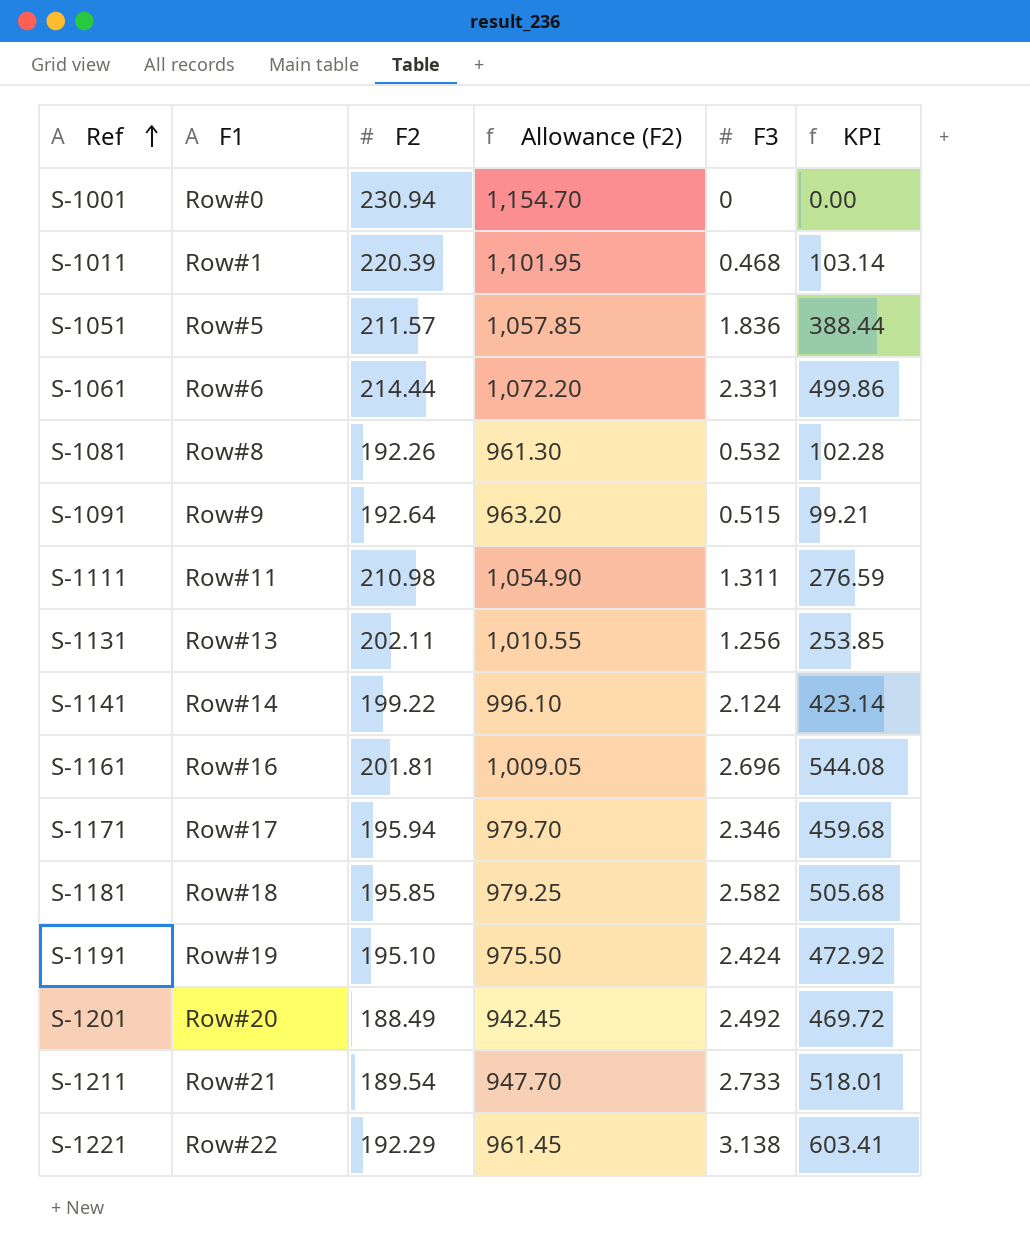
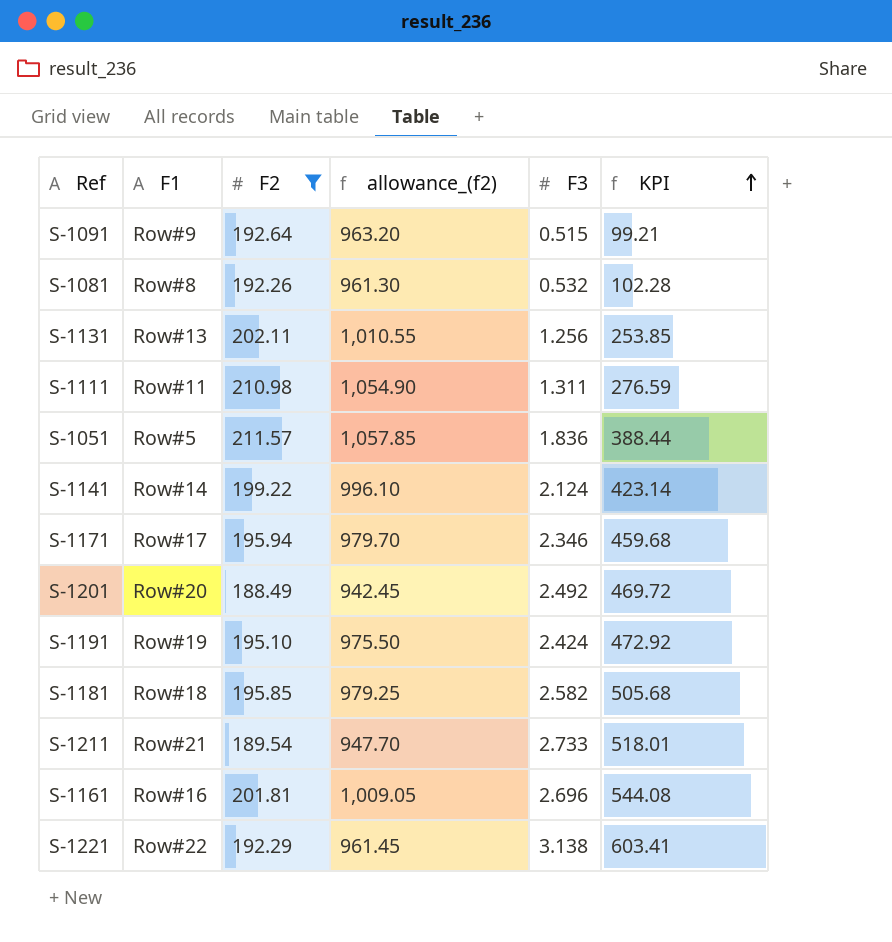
filter: none -> F2 <= 211.57
row order: Ref ascending -> KPI ascending
column name: Allowance (F2) -> allowance_(f2)

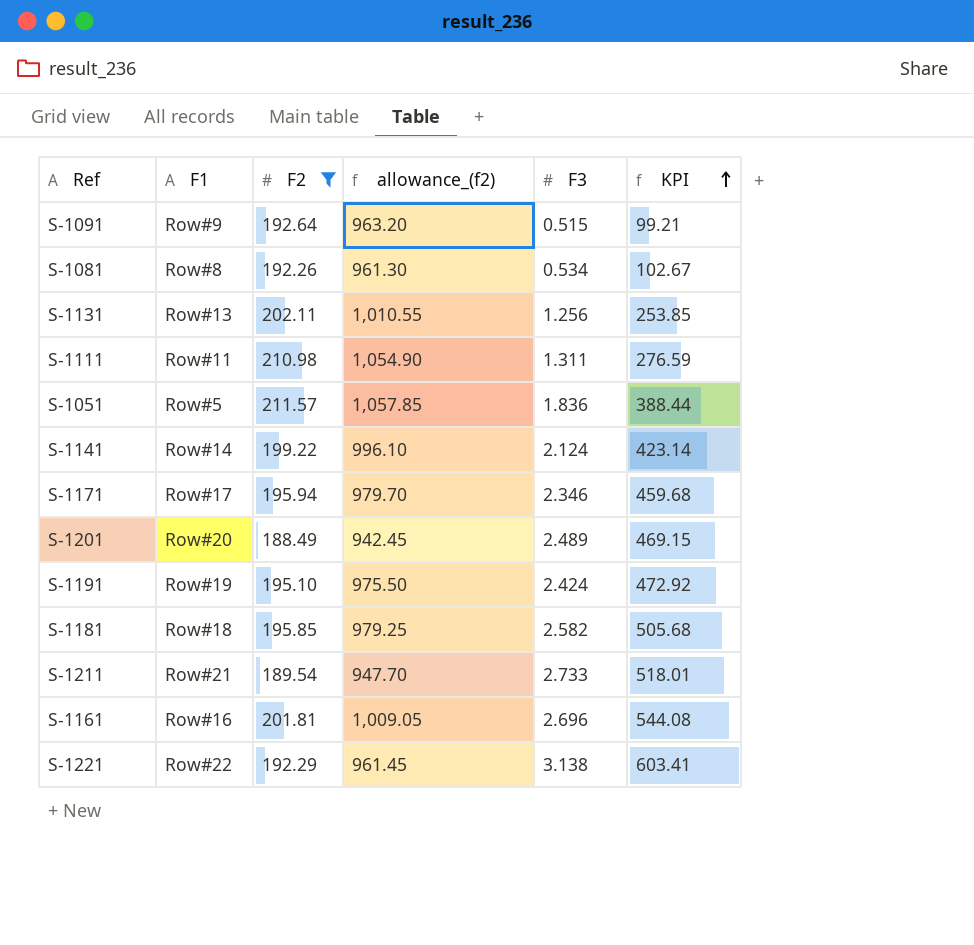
S-1081 | F3: 0.532 -> 0.534
S-1081 | KPI: 102.28 -> 102.67
S-1201 | F3: 2.492 -> 2.489
S-1201 | KPI: 469.72 -> 469.15

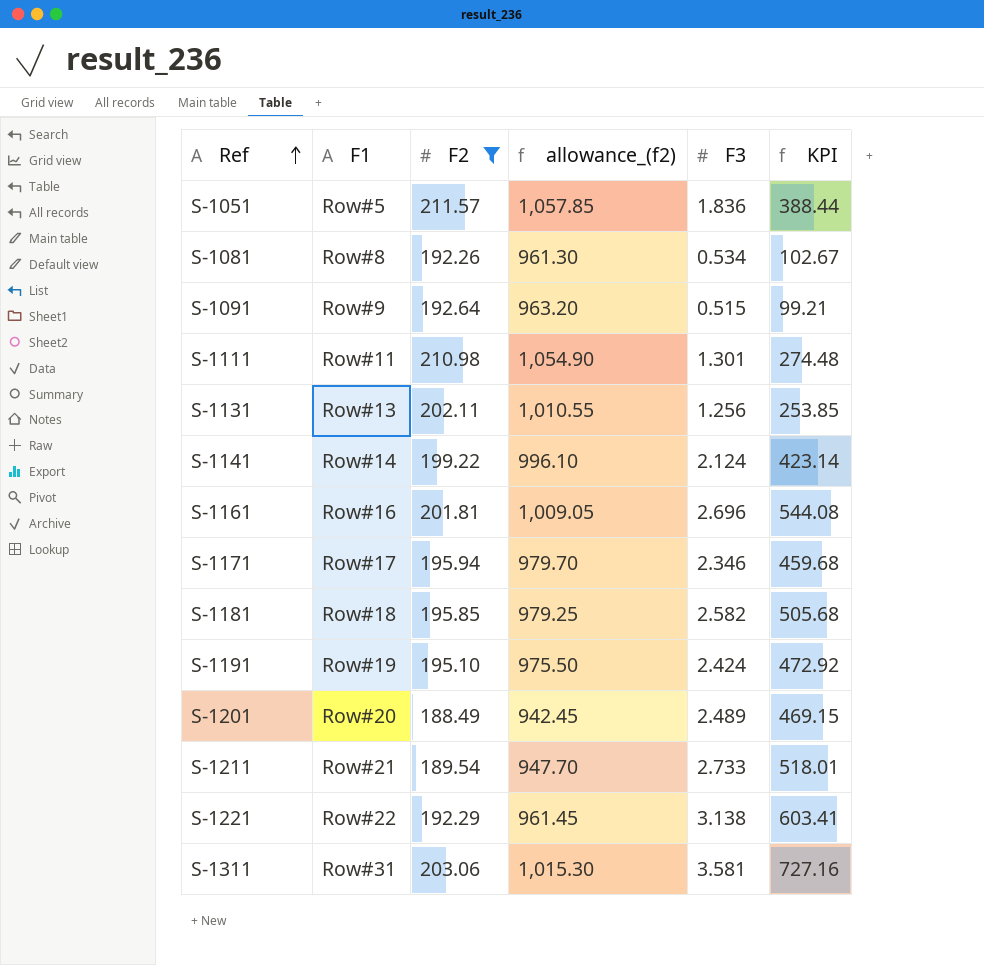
row order: KPI ascending -> Ref ascending
S-1111 | F3: 1.311 -> 1.301
S-1111 | KPI: 276.59 -> 274.48
row S-1311: none -> Row#31 | 203.06 | 1,015.30 | 3.581 | 727.16

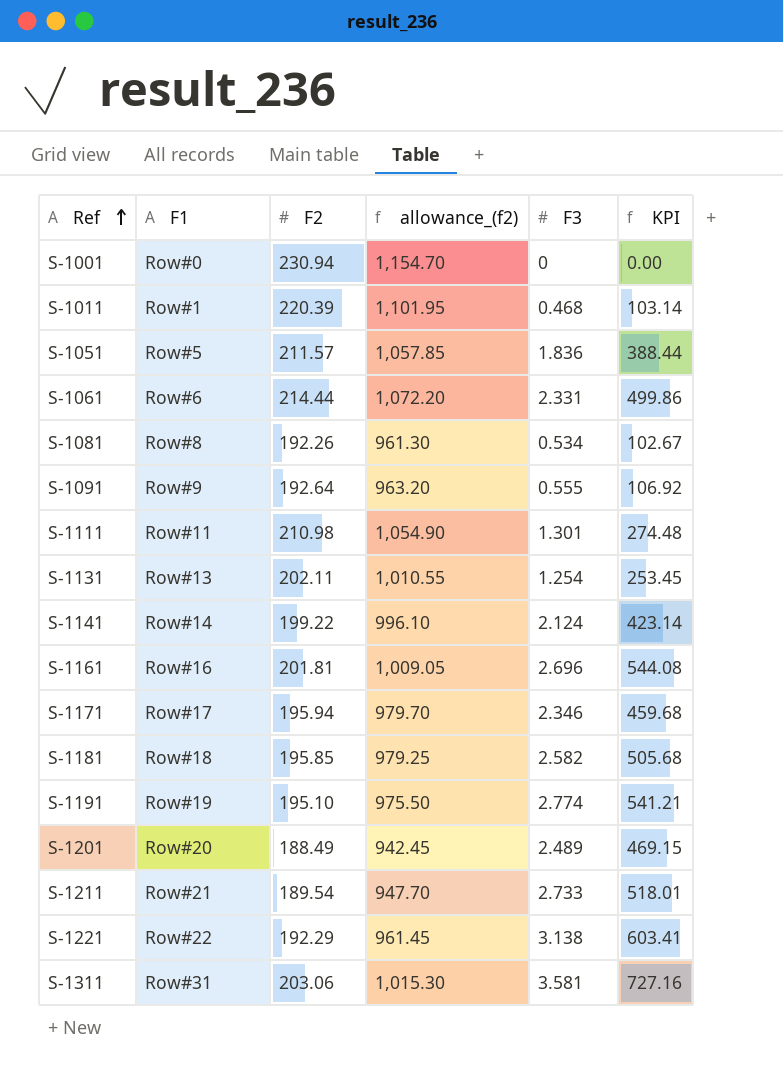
filter: F2 <= 211.57 -> none
S-1091 | F3: 0.515 -> 0.555
S-1091 | KPI: 99.21 -> 106.92
S-1131 | F3: 1.256 -> 1.254
S-1131 | KPI: 253.85 -> 253.45
S-1191 | F3: 2.424 -> 2.774
S-1191 | KPI: 472.92 -> 541.21

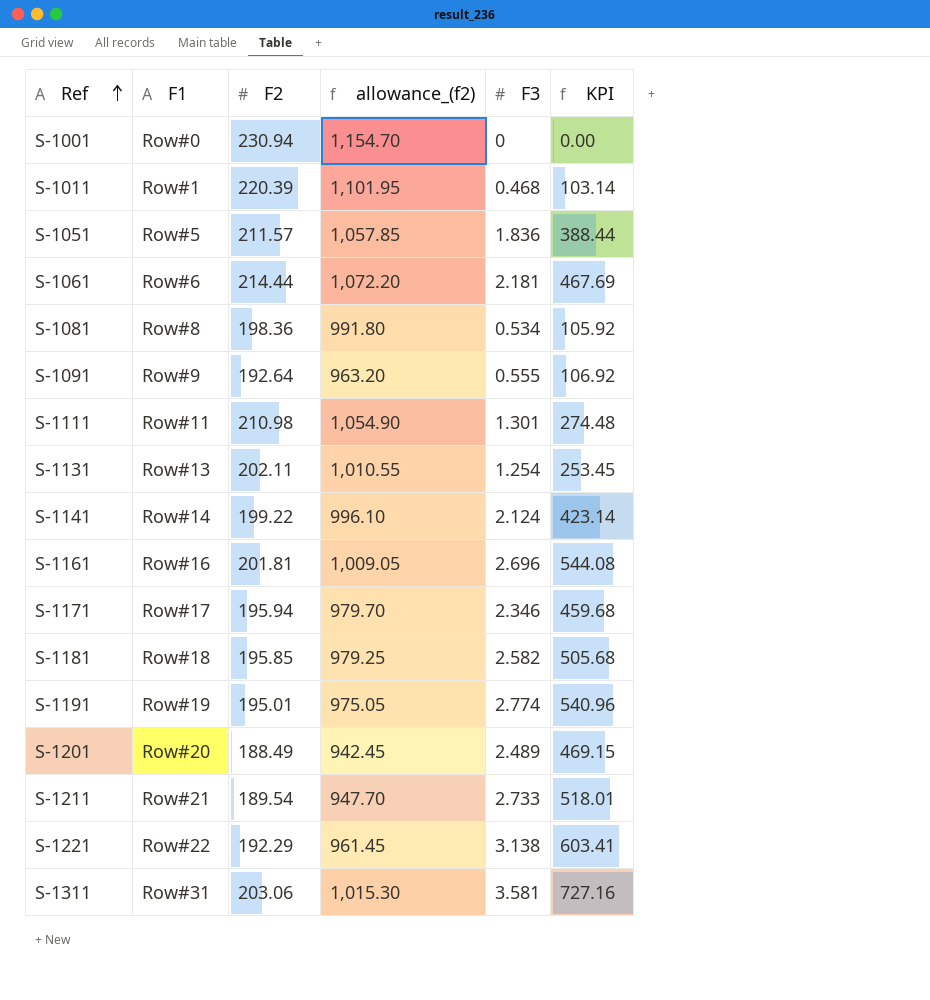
S-1061 | F3: 2.331 -> 2.181
S-1061 | KPI: 499.86 -> 467.69
S-1081 | F2: 192.26 -> 198.36
S-1081 | allowance_(f2): 961.30 -> 991.80
S-1081 | KPI: 102.67 -> 105.92
S-1191 | F2: 195.10 -> 195.01
S-1191 | allowance_(f2): 975.50 -> 975.05
S-1191 | KPI: 541.21 -> 540.96

